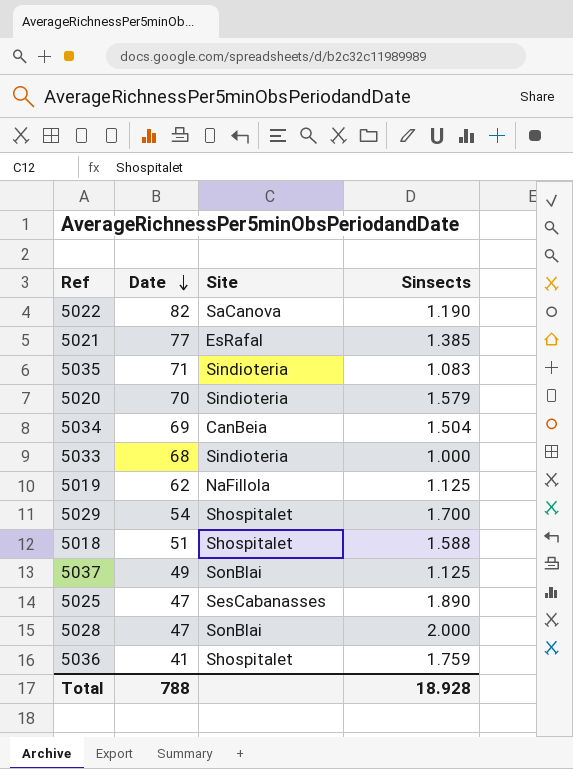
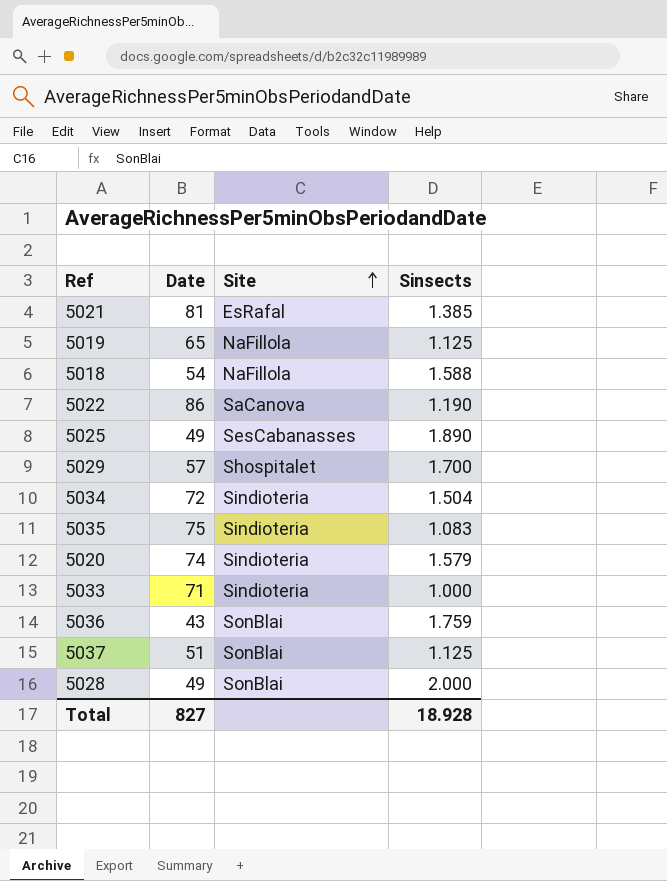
row order: Date descending -> Site ascending
5021 | Date: 77 -> 81
5019 | Date: 62 -> 65
5018 | Date: 51 -> 54
5018 | Site: Shospitalet -> NaFillola
5022 | Date: 82 -> 86
5025 | Date: 47 -> 49
5029 | Date: 54 -> 57
5034 | Date: 69 -> 72
5034 | Site: CanBeia -> Sindioteria
5035 | Date: 71 -> 75
5020 | Date: 70 -> 74
5033 | Date: 68 -> 71
5036 | Date: 41 -> 43
5036 | Site: Shospitalet -> SonBlai
5037 | Date: 49 -> 51
5028 | Date: 47 -> 49
Total | Date: 788 -> 827

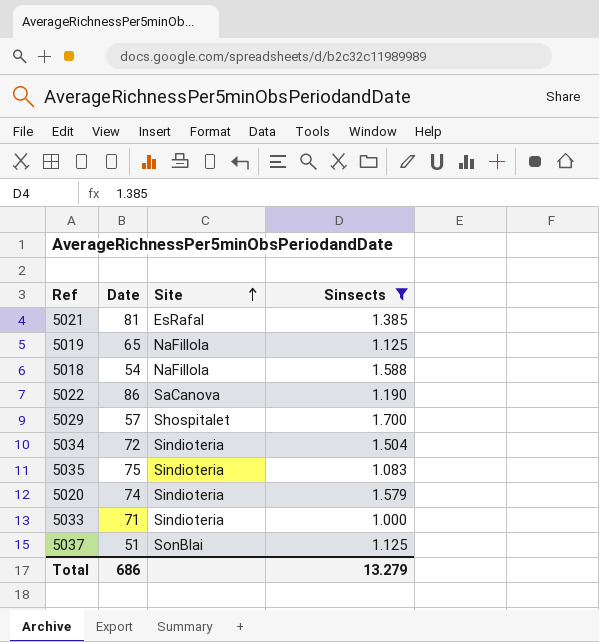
filter: none -> Sinsects <= 1.700
Total | Date: 827 -> 686
Total | Sinsects: 18.928 -> 13.279

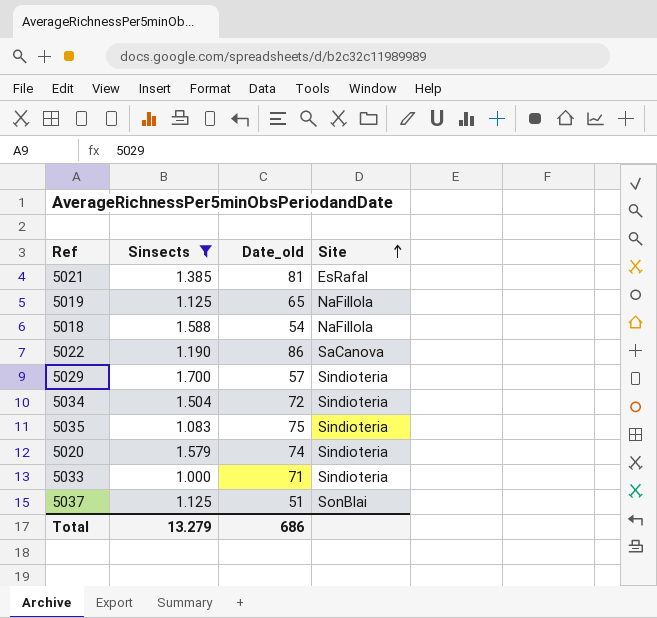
column Sinsects | position: 4 -> 2
column name: Date -> Date_old
5029 | Site: Shospitalet -> Sindioteria

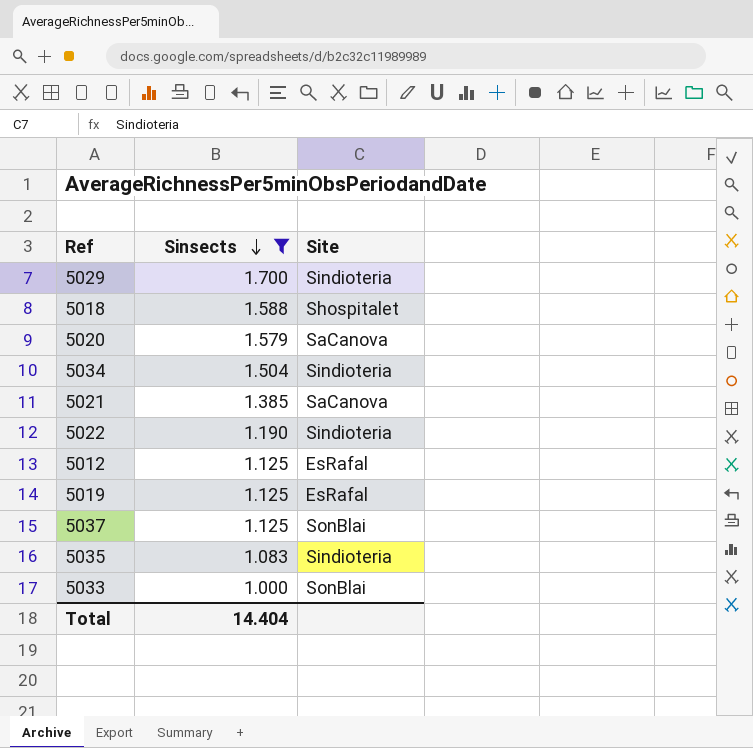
row order: Site ascending -> Sinsects descending
column Date_old | position: 3 -> none
5018 | Site: NaFillola -> Shospitalet
5020 | Site: Sindioteria -> SaCanova
5021 | Site: EsRafal -> SaCanova
5022 | Site: SaCanova -> Sindioteria
row 5012: none -> 1.125 | EsRafal
5019 | Site: NaFillola -> EsRafal
5033 | Site: Sindioteria -> SonBlai
Total | Sinsects: 13.279 -> 14.404

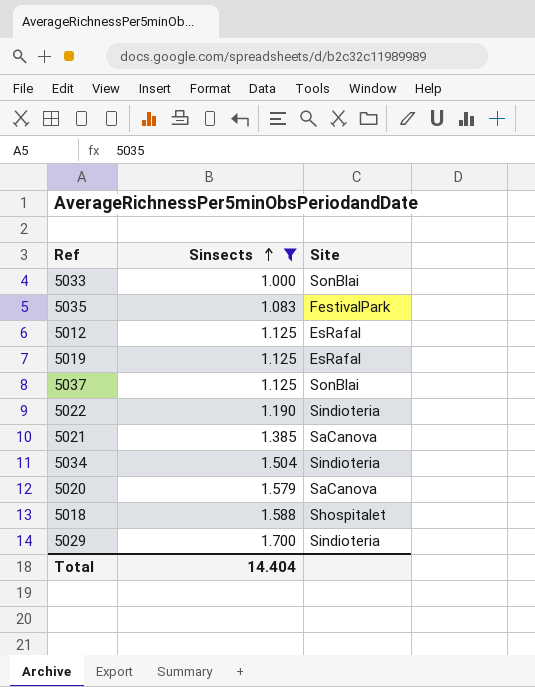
row order: Sinsects descending -> Sinsects ascending
5035 | Site: Sindioteria -> FestivalPark

